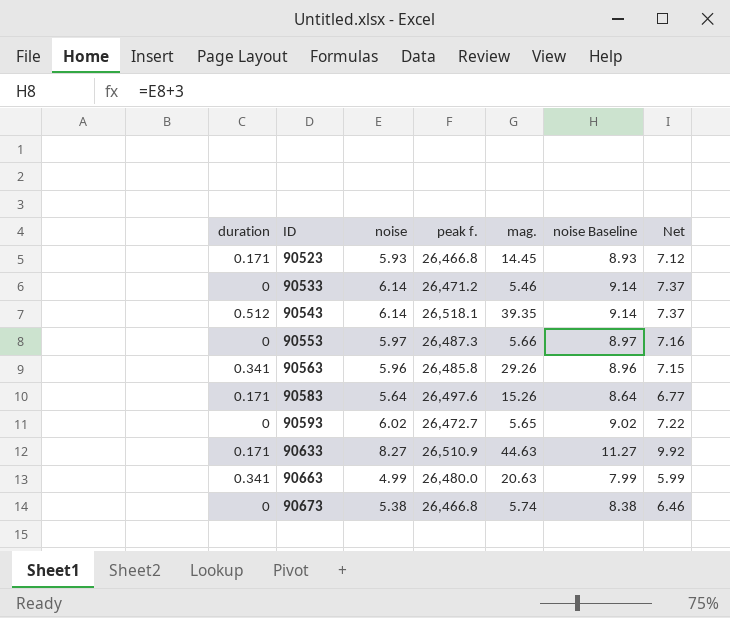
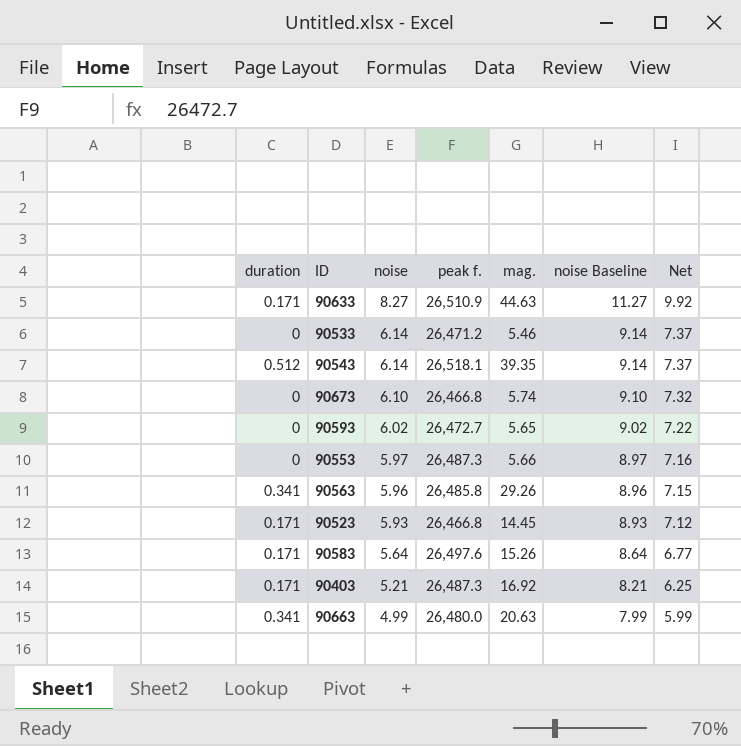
row order: ID ascending -> noise descending
90673 | noise: 5.38 -> 6.10
90673 | noise Baseline: 8.38 -> 9.10
90673 | Net: 6.46 -> 7.32
row 90403: none -> 0.171 | 5.21 | 26,487.3 | 16.92 | 8.21 | 6.25

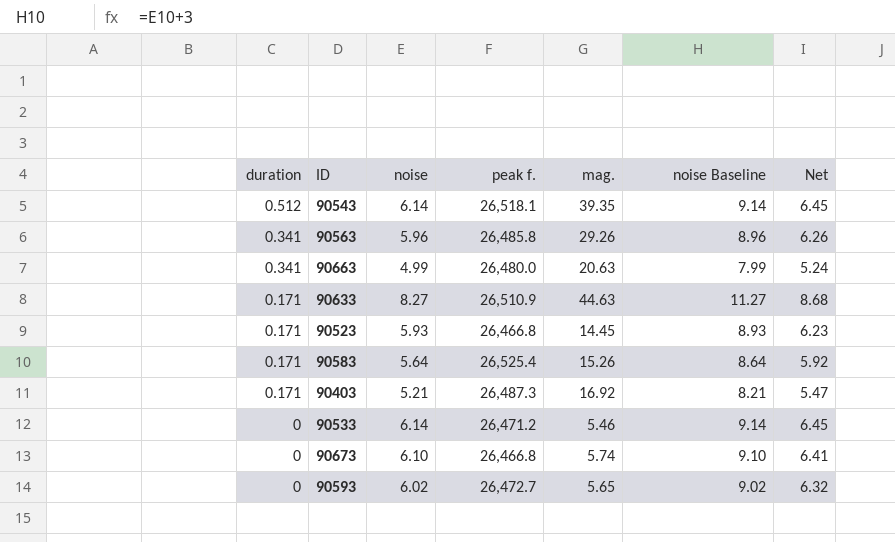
row order: noise descending -> duration descending
column Net | formula: [noise] * 1.2 -> [noise] * 1.05
row 90553: 0 | 5.97 | 26,487.3 | 5.66 | 8.97 | 7.16 -> none
90583 | peak f.: 26,497.6 -> 26,525.4

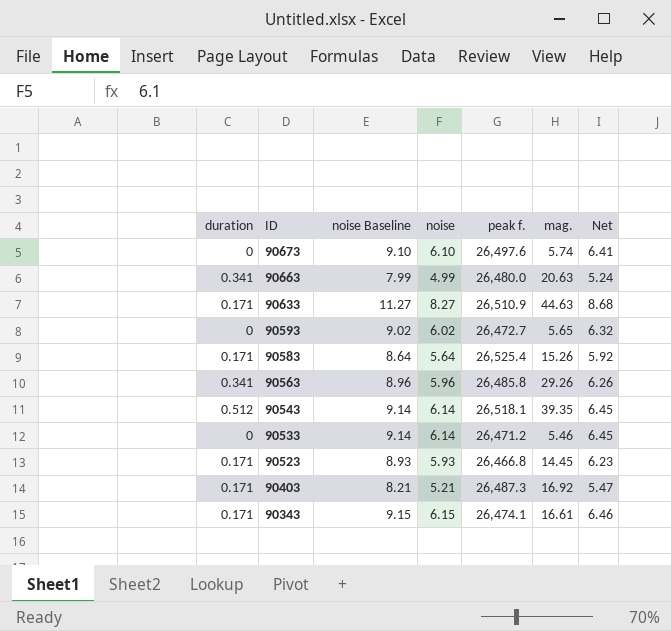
row order: duration descending -> ID descending
column noise Baseline | position: 6 -> 3
90673 | peak f.: 26,466.8 -> 26,497.6
row 90343: none -> 0.171 | 9.15 | 6.15 | 26,474.1 | 16.61 | 6.46

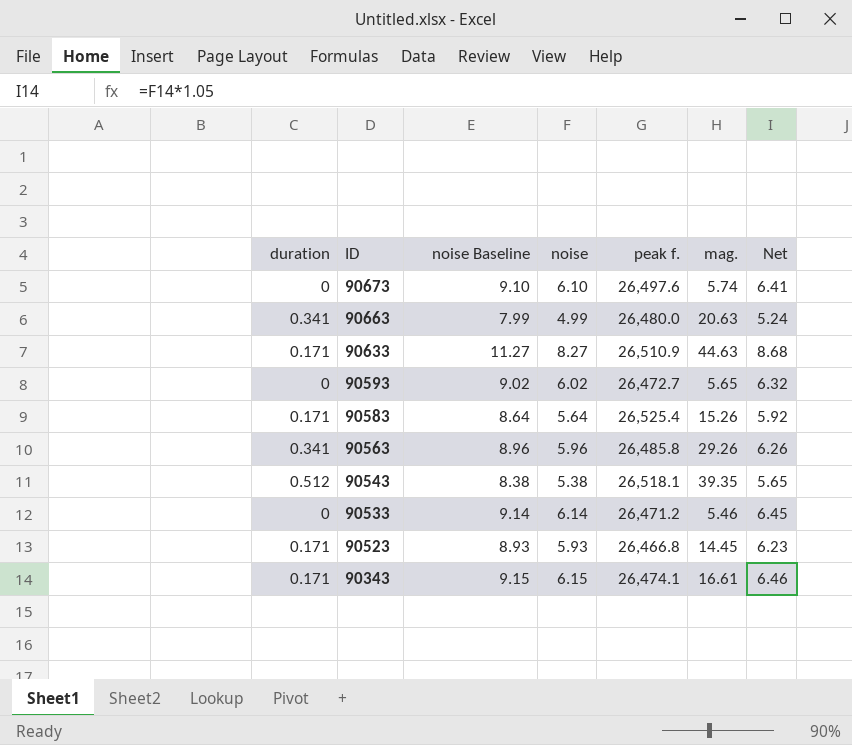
row 90403: 0.171 | 8.21 | 5.21 | 26,487.3 | 16.92 | 5.47 -> none
90543 | noise Baseline: 9.14 -> 8.38
90543 | noise: 6.14 -> 5.38
90543 | Net: 6.45 -> 5.65

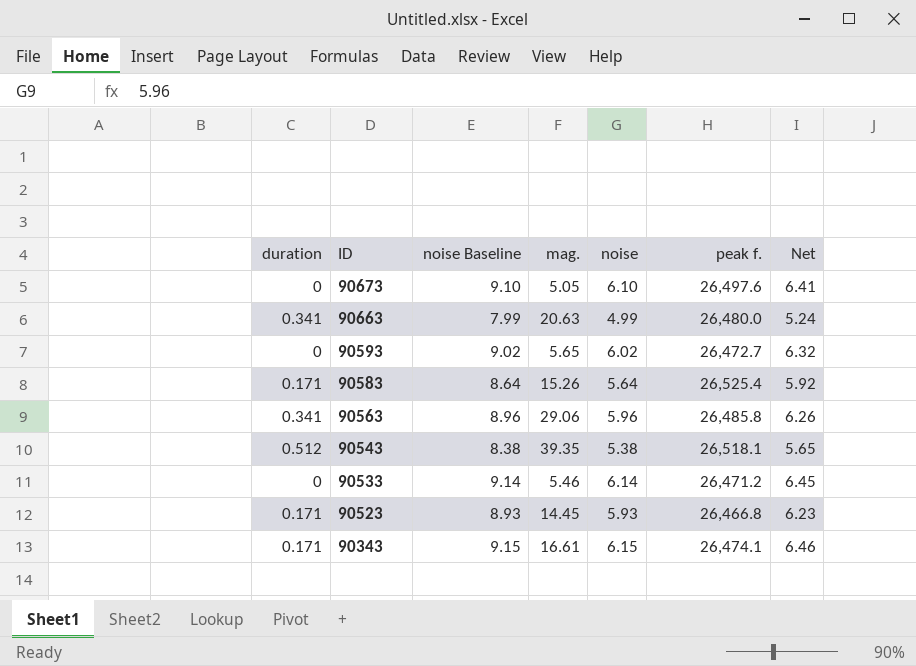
column mag. | position: 6 -> 4
row 90633: 0.171 | 11.27 | 8.27 | 26,510.9 | 44.63 | 8.68 -> none
90673 | mag.: 5.74 -> 5.05
90563 | mag.: 29.26 -> 29.06

